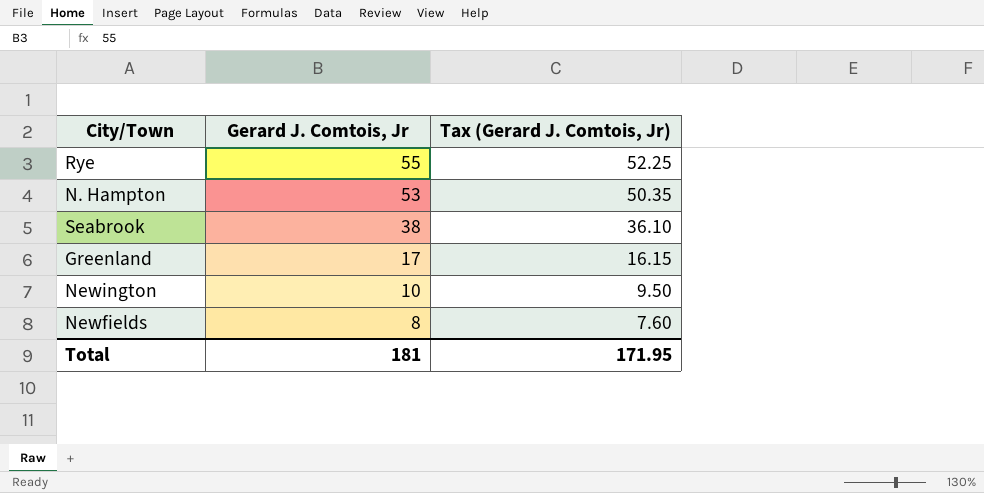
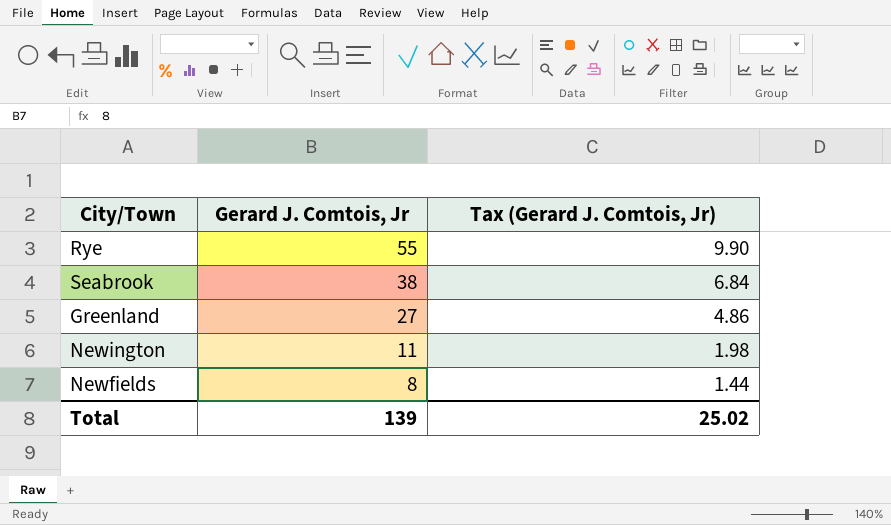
column Tax (Gerard J. Comtois, Jr) | formula: [Gerard J. Comtois, Jr] * 0.95 -> [Gerard J. Comtois, Jr] * 0.18
row N. Hampton: 53 | 50.35 -> none
Greenland | Gerard J. Comtois, Jr: 17 -> 27
Newington | Gerard J. Comtois, Jr: 10 -> 11
Total | Gerard J. Comtois, Jr: 181 -> 139
Total | Tax (Gerard J. Comtois, Jr): 171.95 -> 25.02

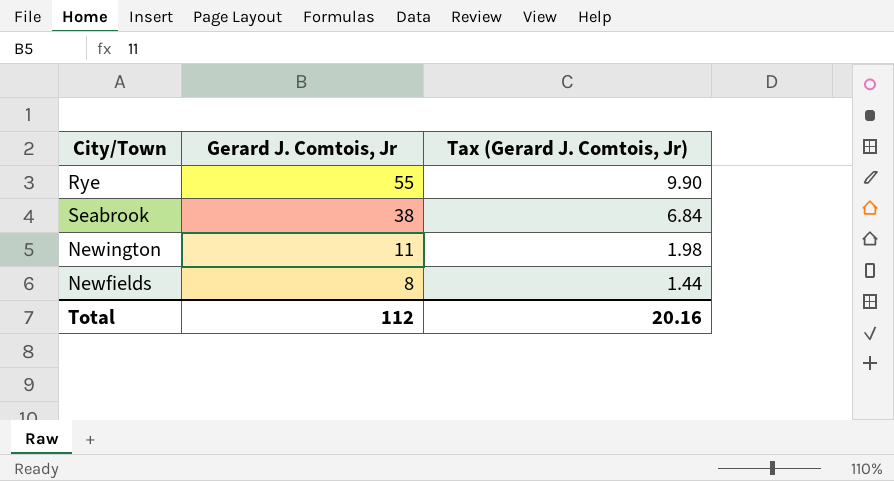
row Greenland: 27 | 4.86 -> none
Total | Gerard J. Comtois, Jr: 139 -> 112
Total | Tax (Gerard J. Comtois, Jr): 25.02 -> 20.16

